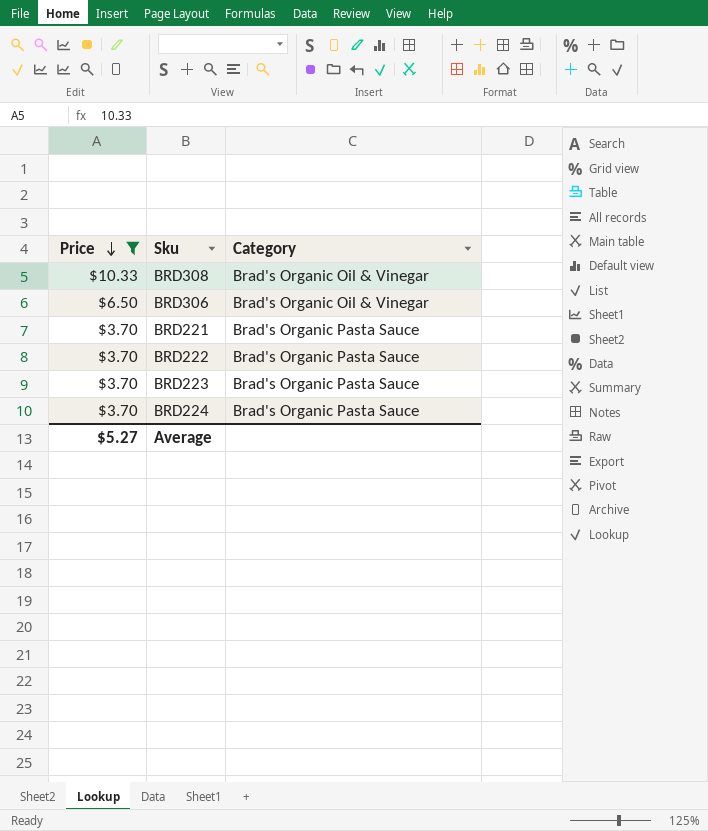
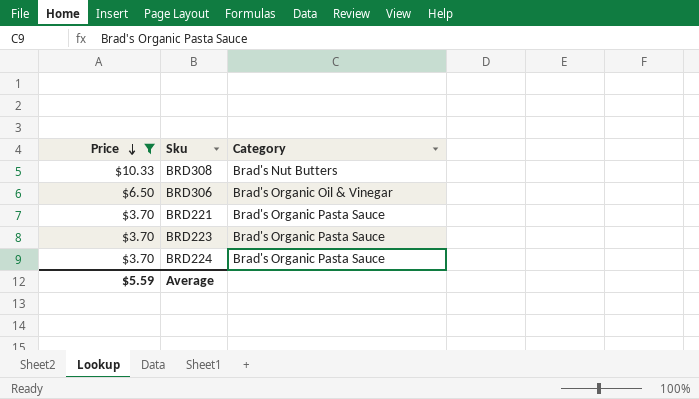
row BRD222: $3.70 | Brad's Organic Pasta Sauce -> none
BRD308 | Category: Brad's Organic Oil & Vinegar -> Brad's Nut Butters
Average | Price: $5.27 -> $5.59

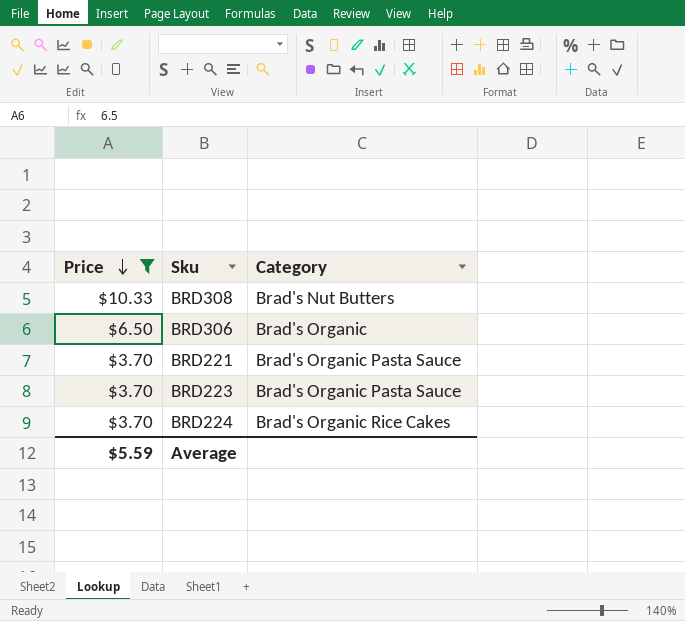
BRD306 | Category: Brad's Organic Oil & Vinegar -> Brad's Organic
BRD224 | Category: Brad's Organic Pasta Sauce -> Brad's Organic Rice Cakes

